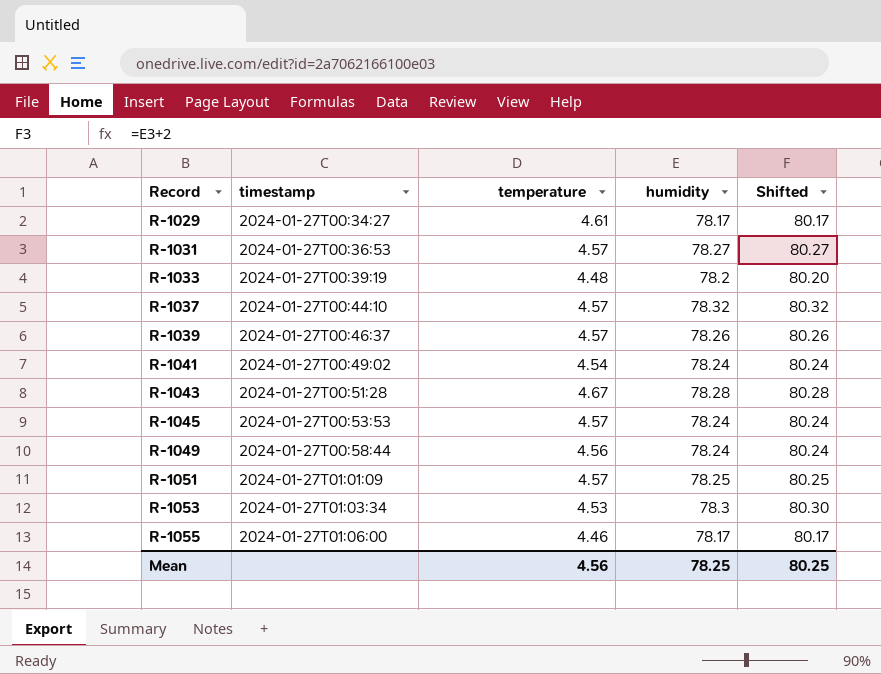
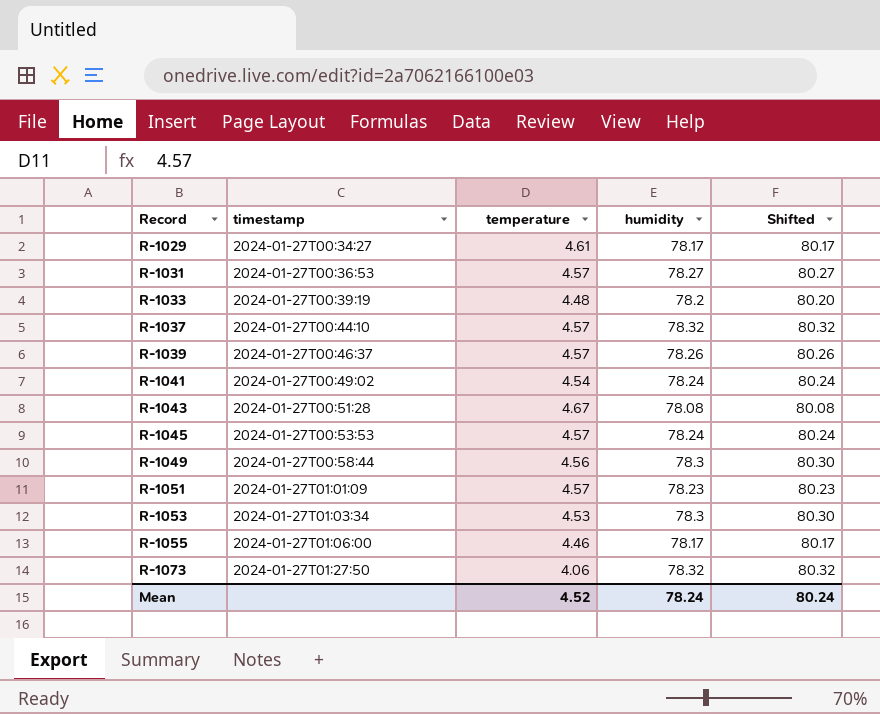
R-1043 | humidity: 78.28 -> 78.08
R-1043 | Shifted: 80.28 -> 80.08
R-1049 | humidity: 78.24 -> 78.3
R-1049 | Shifted: 80.24 -> 80.30
R-1051 | humidity: 78.25 -> 78.23
R-1051 | Shifted: 80.25 -> 80.23
row R-1073: none -> 2024-01-27T01:27:50 | 4.06 | 78.32 | 80.32
Mean | temperature: 4.56 -> 4.52
Mean | humidity: 78.25 -> 78.24
Mean | Shifted: 80.25 -> 80.24

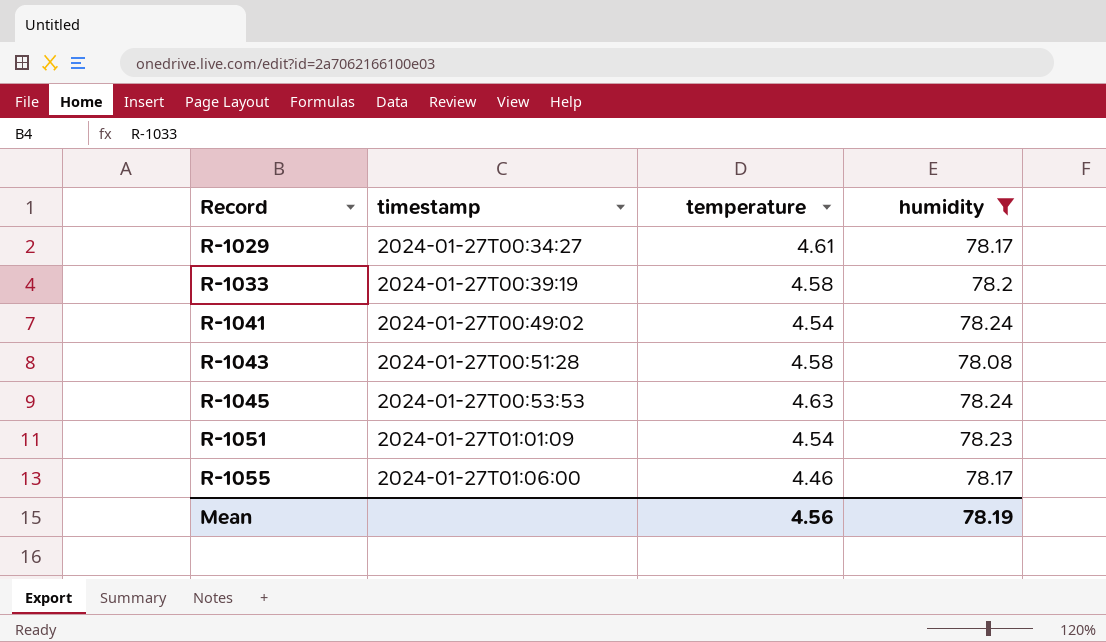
filter: none -> humidity <= 78.24
column Shifted | formula: [humidity] + 2 -> none
R-1033 | temperature: 4.48 -> 4.58
R-1043 | temperature: 4.67 -> 4.58
R-1045 | temperature: 4.57 -> 4.63
R-1051 | temperature: 4.57 -> 4.54
Mean | temperature: 4.52 -> 4.56
Mean | humidity: 78.24 -> 78.19

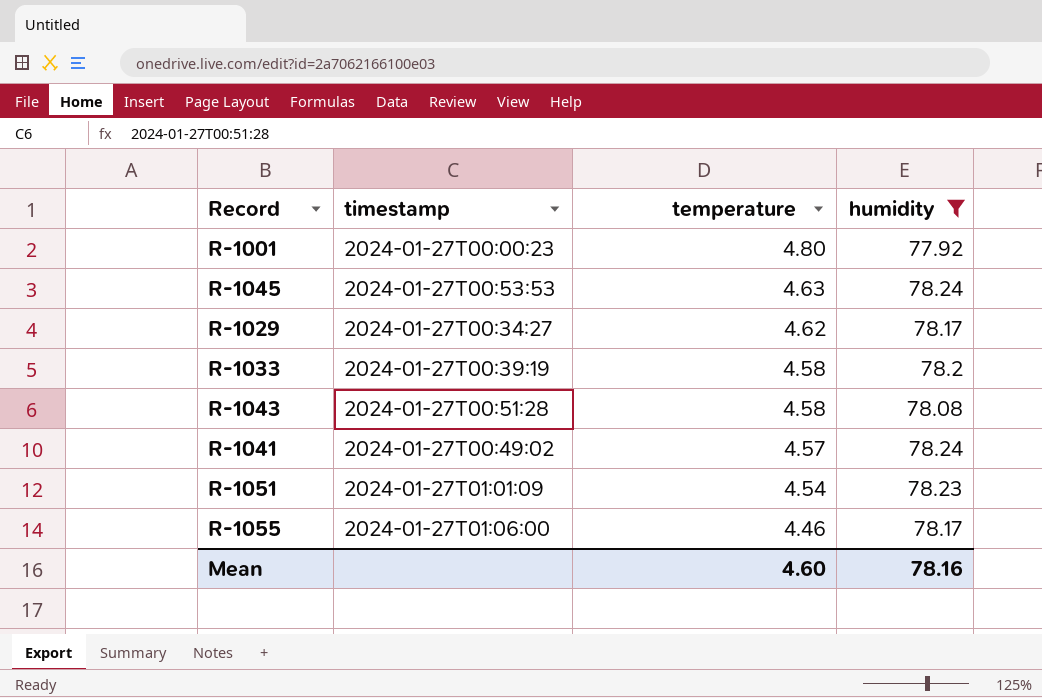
row order: Record ascending -> temperature descending
row R-1001: none -> 2024-01-27T00:00:23 | 4.80 | 77.92
R-1029 | temperature: 4.61 -> 4.62
R-1041 | temperature: 4.54 -> 4.57
Mean | temperature: 4.56 -> 4.60
Mean | humidity: 78.19 -> 78.16

